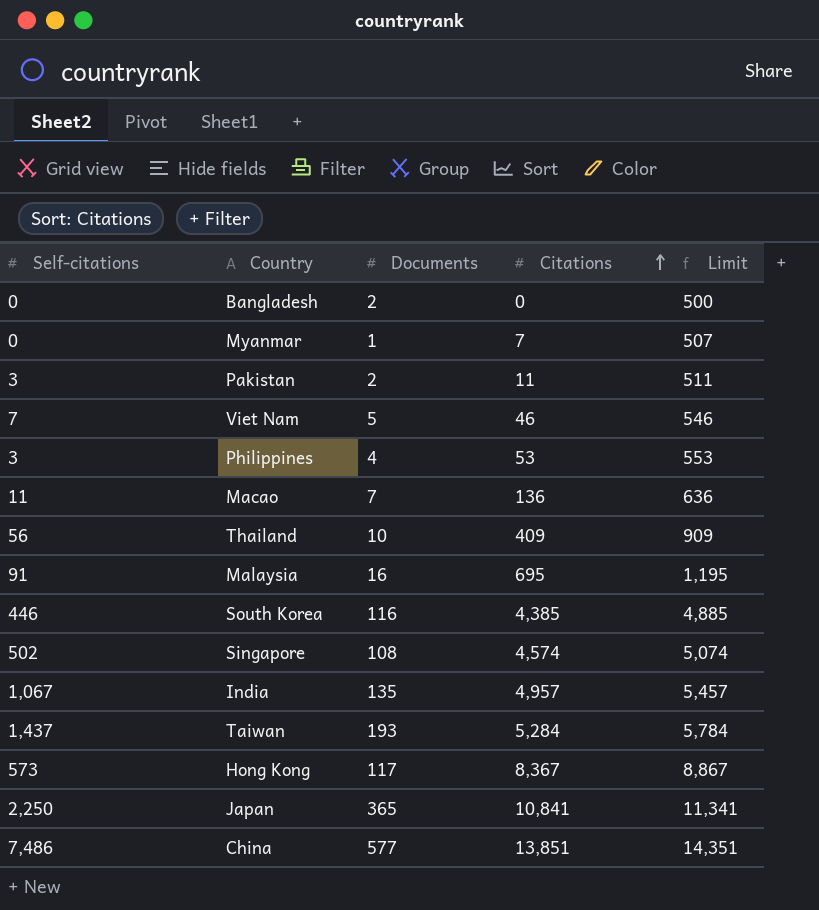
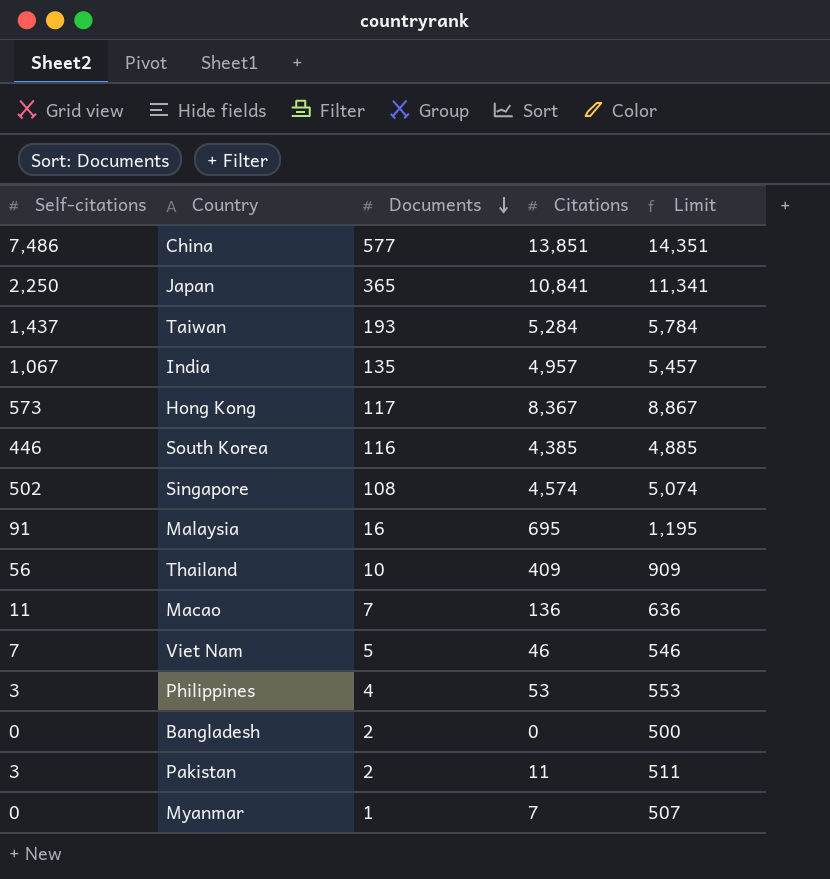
row order: Citations ascending -> Documents descending

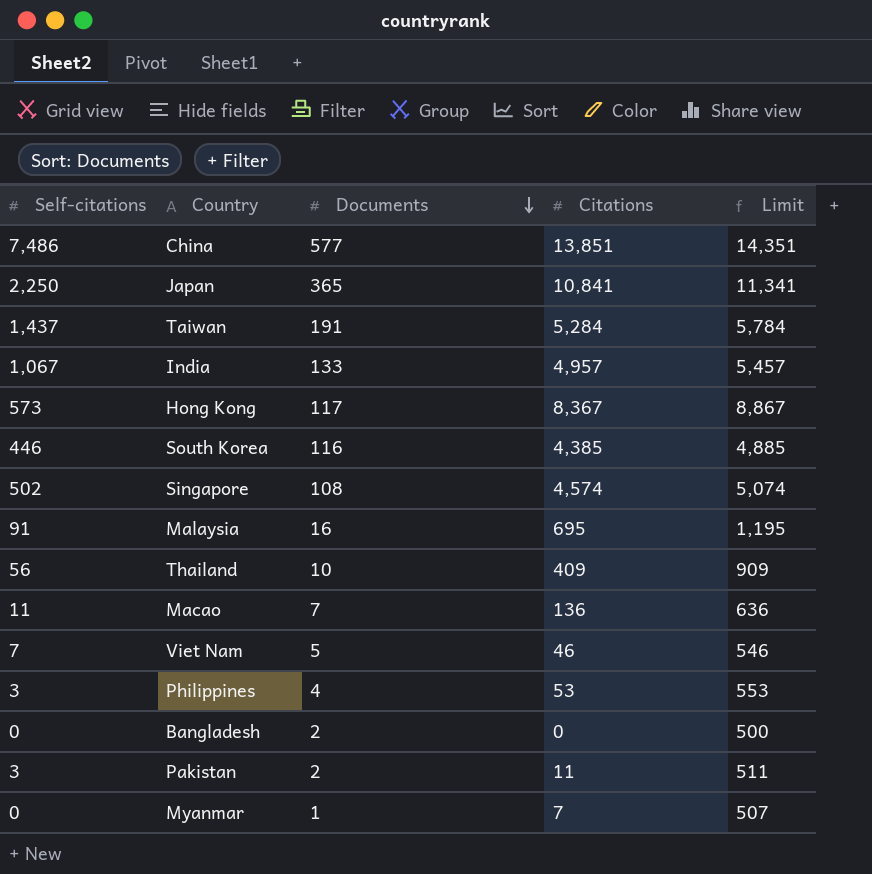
Taiwan | Documents: 193 -> 191
India | Documents: 135 -> 133

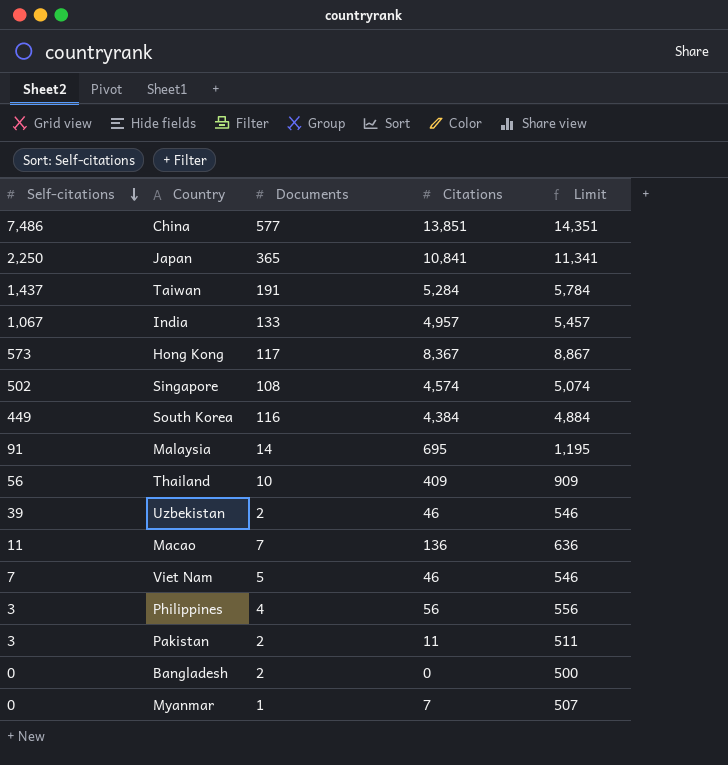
row order: Documents descending -> Self-citations descending
South Korea | Self-citations: 446 -> 449
South Korea | Citations: 4,385 -> 4,384
South Korea | Limit: 4,885 -> 4,884
Malaysia | Documents: 16 -> 14
row Uzbekistan: none -> 39 | 2 | 46 | 546
Philippines | Citations: 53 -> 56
Philippines | Limit: 553 -> 556

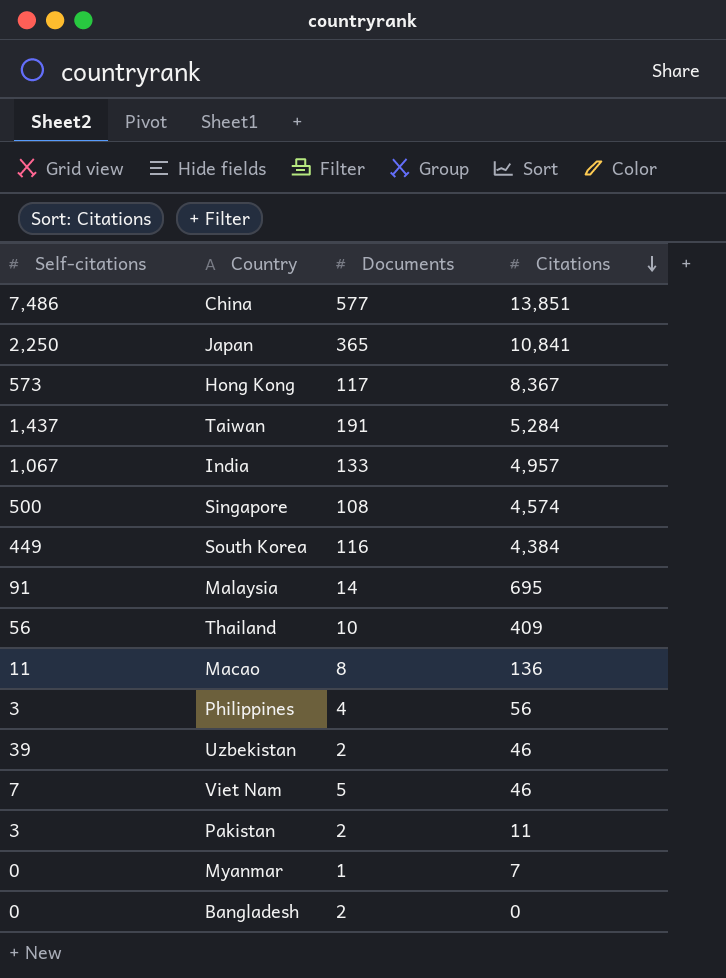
row order: Self-citations descending -> Citations descending
column Limit | formula: [Citations] + 500 -> none
Singapore | Self-citations: 502 -> 500
Macao | Documents: 7 -> 8

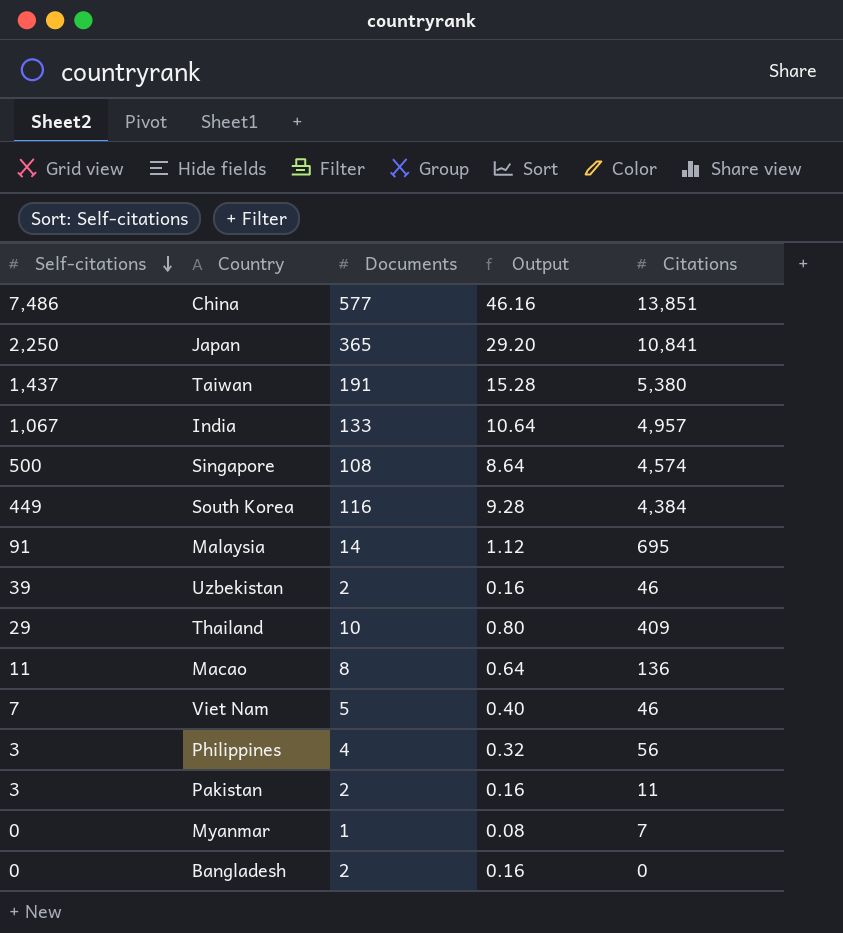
row order: Citations descending -> Self-citations descending
column Output | formula: none -> [Documents] * 0.08
row Hong Kong: 573 | 117 | 8,367 -> none
Taiwan | Citations: 5,284 -> 5,380
Thailand | Self-citations: 56 -> 29

